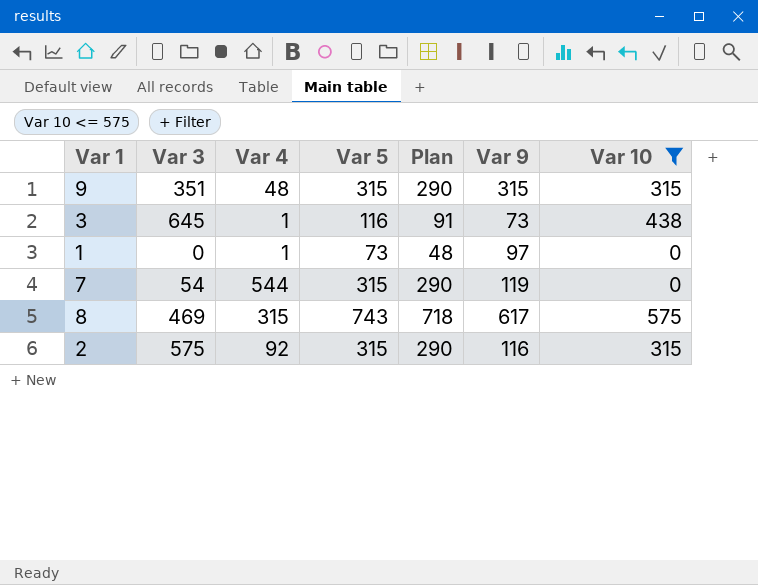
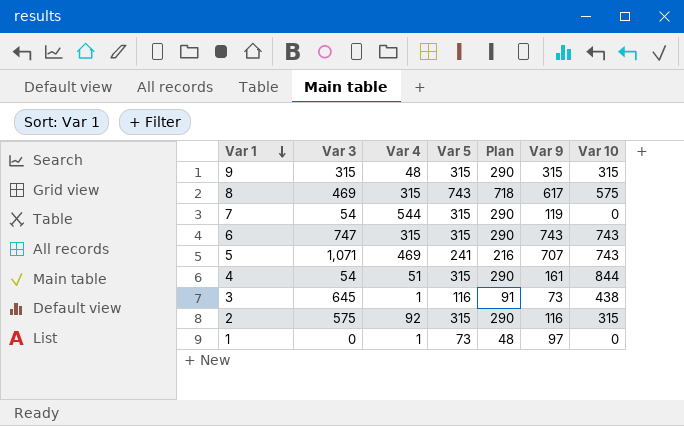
filter: Var 10 <= 575 -> none
row order: none -> Var 1 descending
9 | Var 3: 351 -> 315

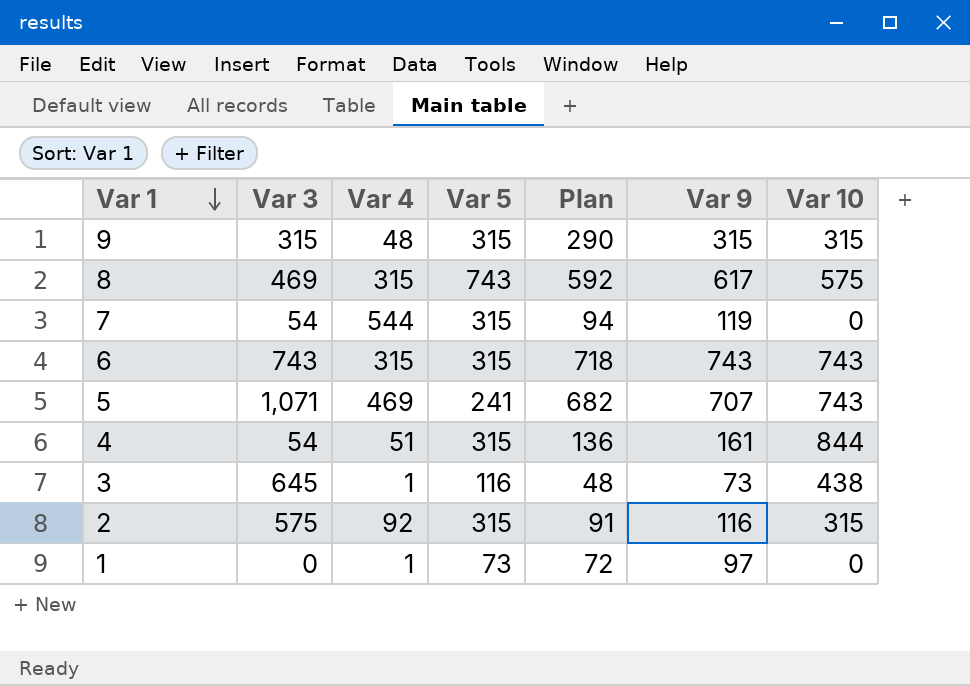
column Plan | formula: [Var 5] - 25 -> [Var 9] - 25
6 | Var 3: 747 -> 743

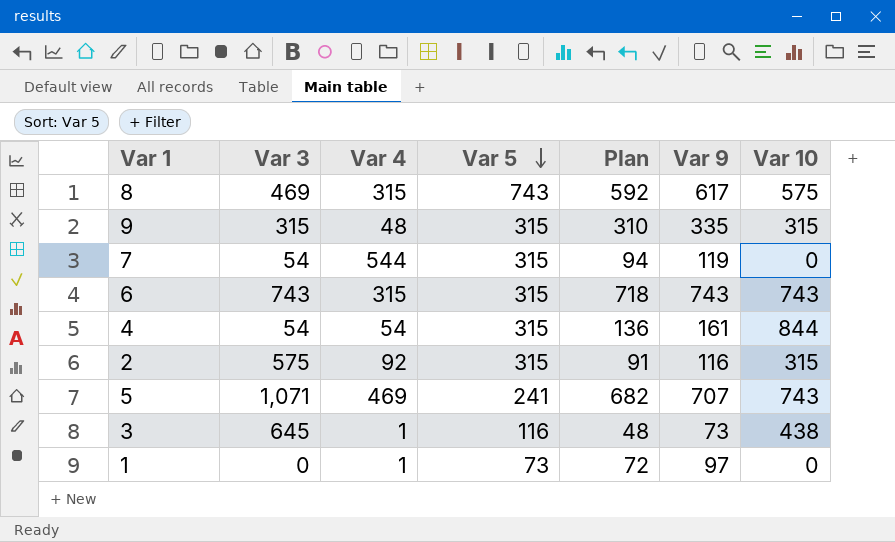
row order: Var 1 descending -> Var 5 descending
9 | Plan: 290 -> 310
9 | Var 9: 315 -> 335
4 | Var 4: 51 -> 54

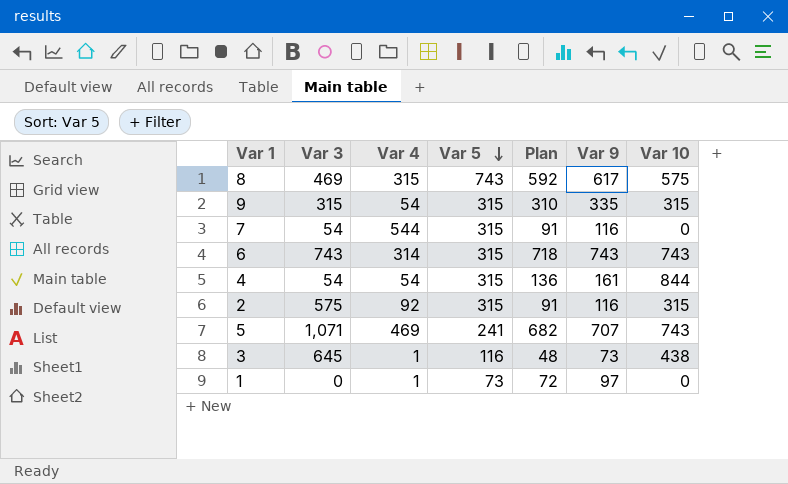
9 | Var 4: 48 -> 54
7 | Plan: 94 -> 91
7 | Var 9: 119 -> 116
6 | Var 4: 315 -> 314

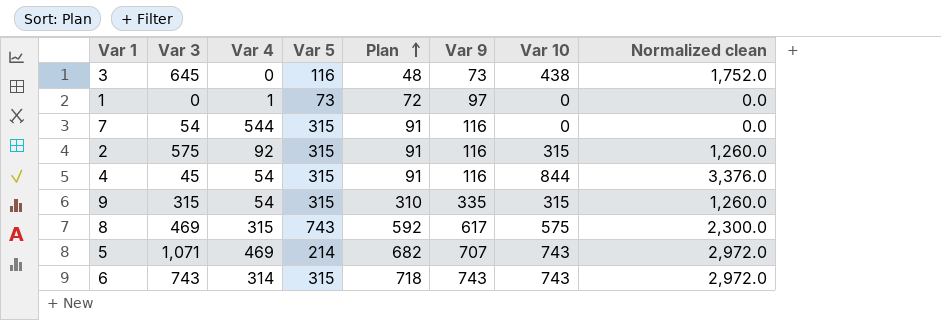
row order: Var 5 descending -> Plan ascending
column Normalized clean | formula: none -> [Var 10] * 4
3 | Var 4: 1 -> 0
4 | Var 3: 54 -> 45
4 | Plan: 136 -> 91
4 | Var 9: 161 -> 116
5 | Var 5: 241 -> 214

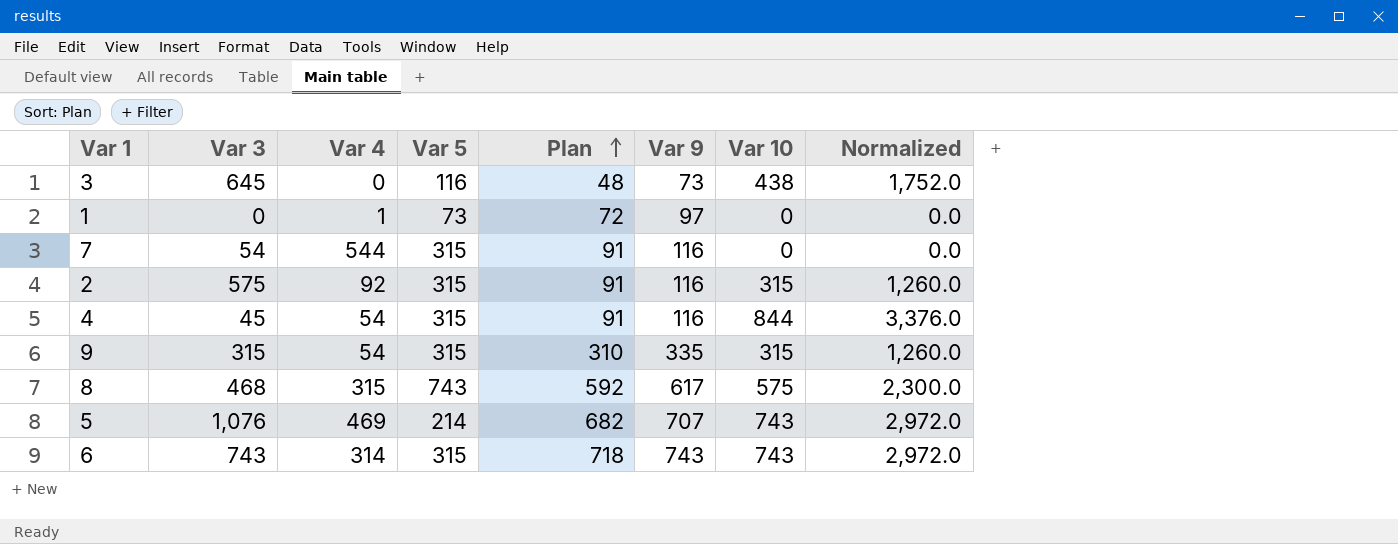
column name: Normalized clean -> Normalized
8 | Var 3: 469 -> 468
5 | Var 3: 1,071 -> 1,076

